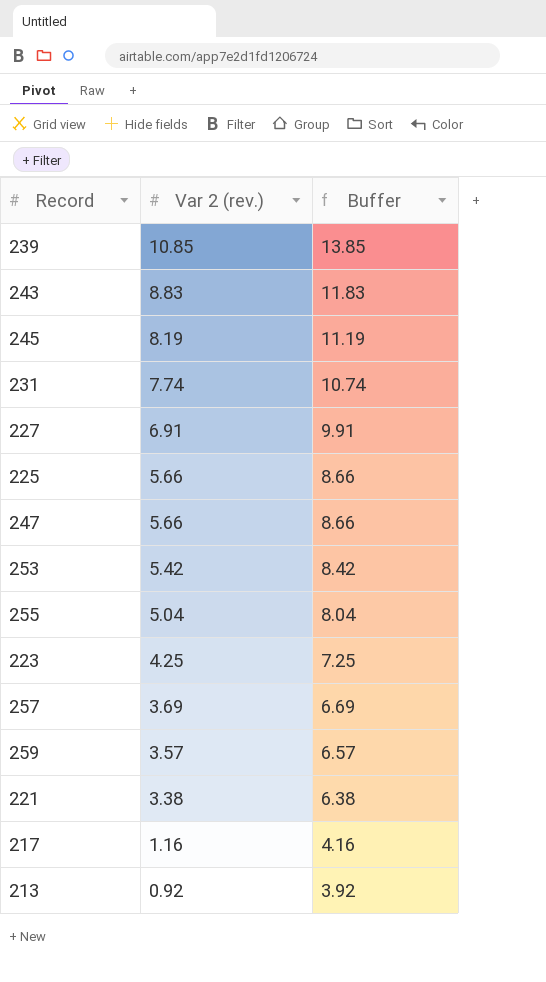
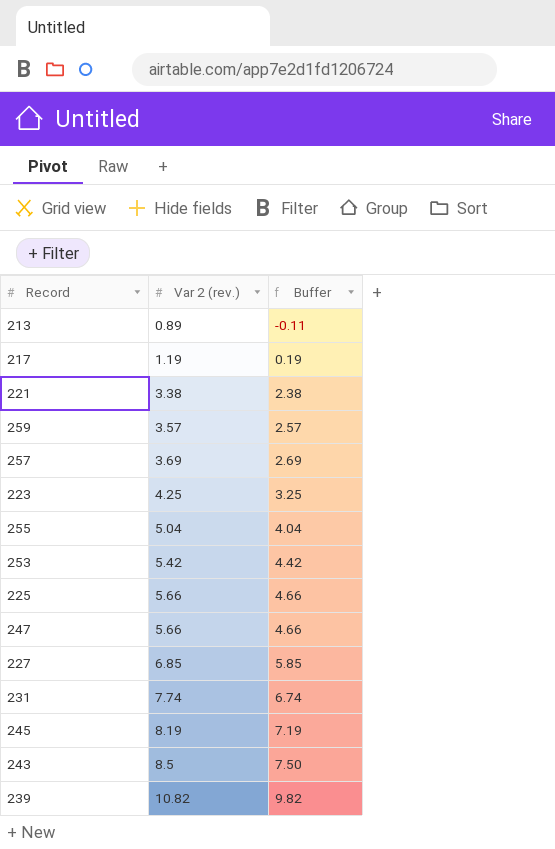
row order: Var 2 (rev.) descending -> Var 2 (rev.) ascending
column Buffer | formula: [Var 2 (rev.)] + 3 -> [Var 2 (rev.)] - 1
213 | Var 2 (rev.): 0.92 -> 0.89
217 | Var 2 (rev.): 1.16 -> 1.19
227 | Var 2 (rev.): 6.91 -> 6.85
243 | Var 2 (rev.): 8.83 -> 8.5
239 | Var 2 (rev.): 10.85 -> 10.82

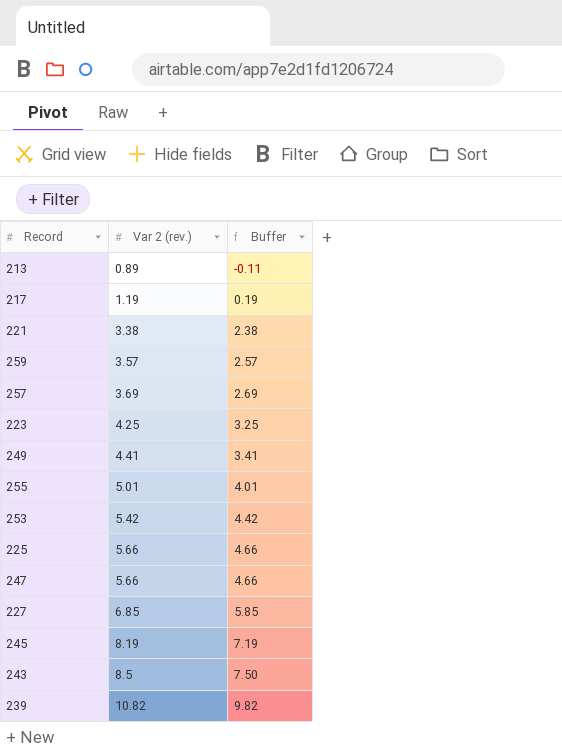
row 231: 7.74 | 6.74 -> none
row 249: none -> 4.41 | 3.41
255 | Var 2 (rev.): 5.04 -> 5.01
255 | Buffer: 4.04 -> 4.01

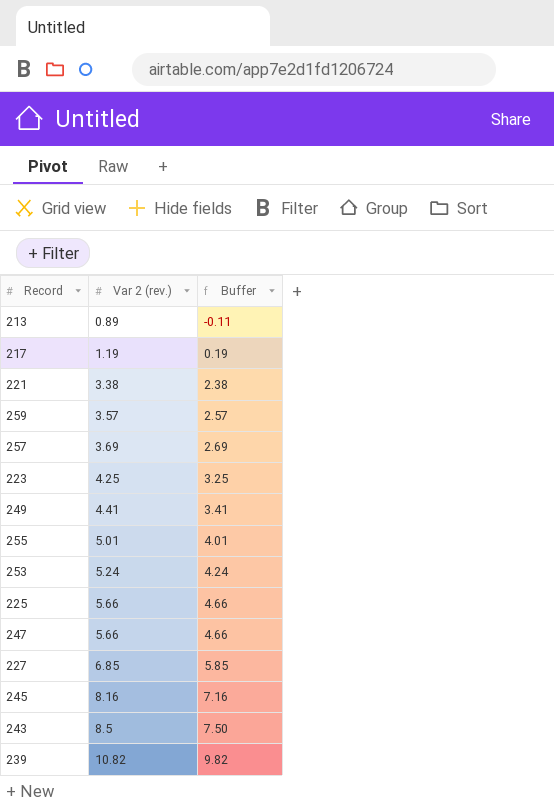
253 | Var 2 (rev.): 5.42 -> 5.24
253 | Buffer: 4.42 -> 4.24
245 | Var 2 (rev.): 8.19 -> 8.16
245 | Buffer: 7.19 -> 7.16

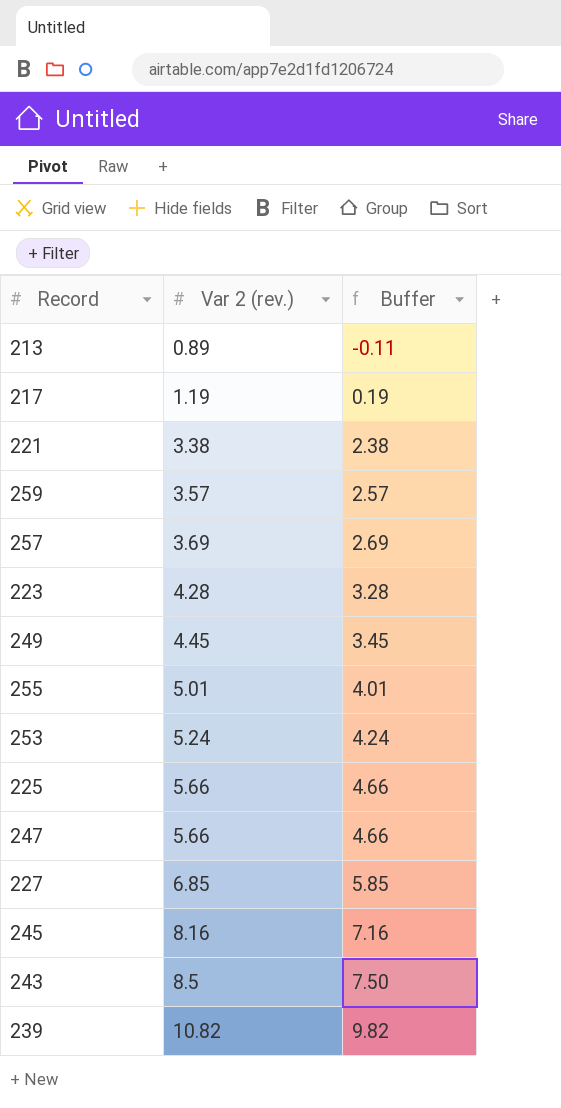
223 | Var 2 (rev.): 4.25 -> 4.28
223 | Buffer: 3.25 -> 3.28
249 | Var 2 (rev.): 4.41 -> 4.45
249 | Buffer: 3.41 -> 3.45

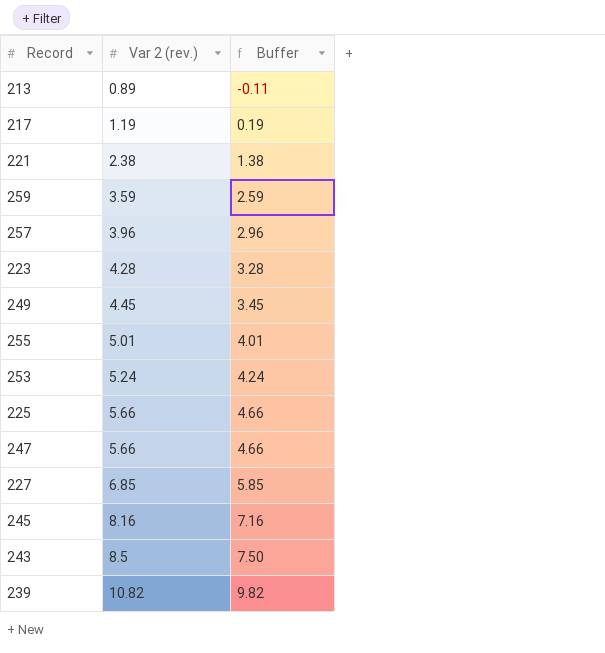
221 | Var 2 (rev.): 3.38 -> 2.38
221 | Buffer: 2.38 -> 1.38
259 | Var 2 (rev.): 3.57 -> 3.59
259 | Buffer: 2.57 -> 2.59
257 | Var 2 (rev.): 3.69 -> 3.96
257 | Buffer: 2.69 -> 2.96

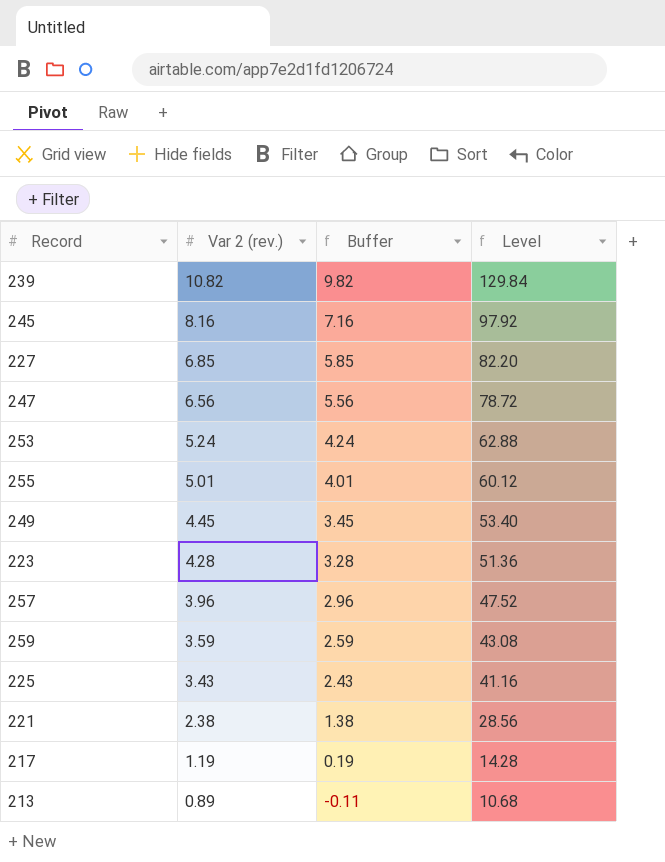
row order: Var 2 (rev.) ascending -> Var 2 (rev.) descending
column Level | formula: none -> [Var 2 (rev.)] * 12
row 243: 8.5 | 7.50 -> none
247 | Var 2 (rev.): 5.66 -> 6.56
247 | Buffer: 4.66 -> 5.56
225 | Var 2 (rev.): 5.66 -> 3.43
225 | Buffer: 4.66 -> 2.43

